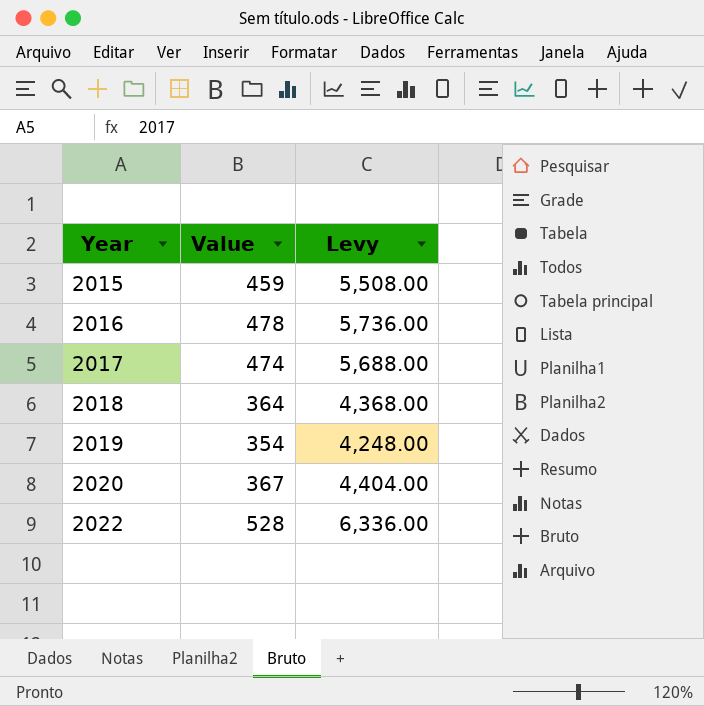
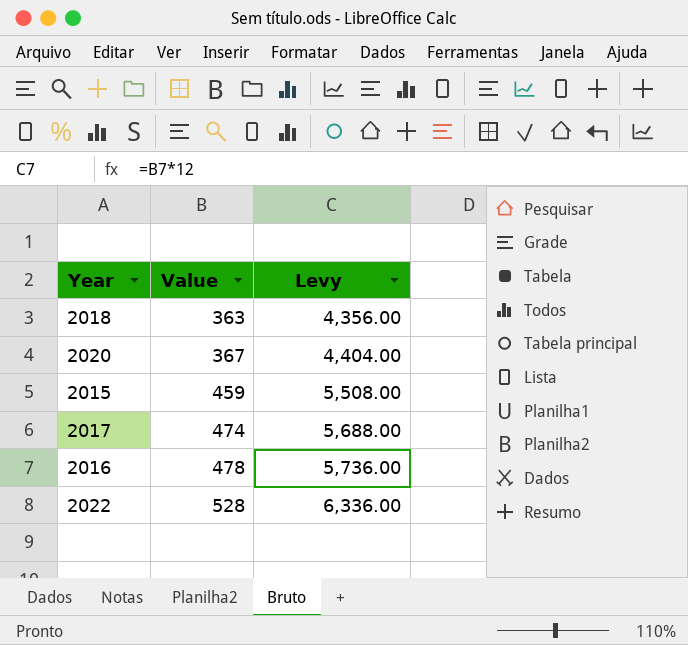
row order: Year ascending -> Value ascending
row 2019: 354 | 4,248.00 -> none
2018 | Value: 364 -> 363
2018 | Levy: 4,368.00 -> 4,356.00

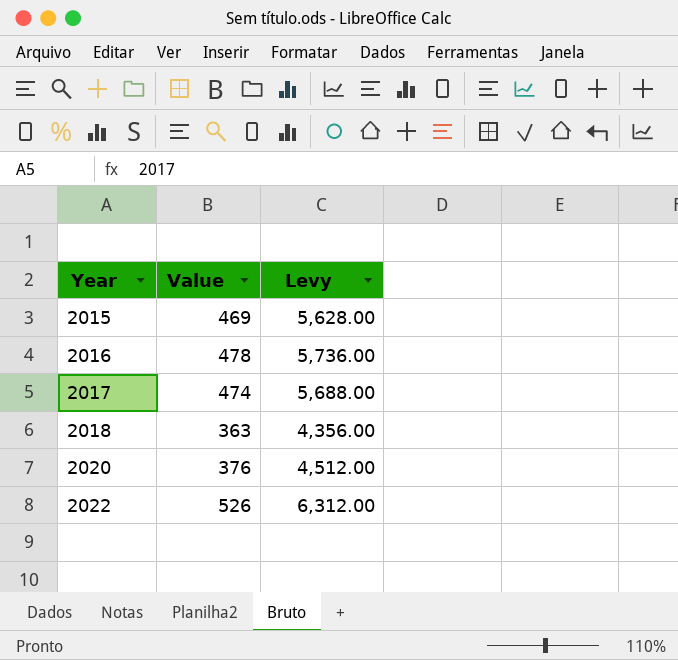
row order: Value ascending -> Year ascending
2015 | Value: 459 -> 469
2015 | Levy: 5,508.00 -> 5,628.00
2020 | Value: 367 -> 376
2020 | Levy: 4,404.00 -> 4,512.00
2022 | Value: 528 -> 526
2022 | Levy: 6,336.00 -> 6,312.00

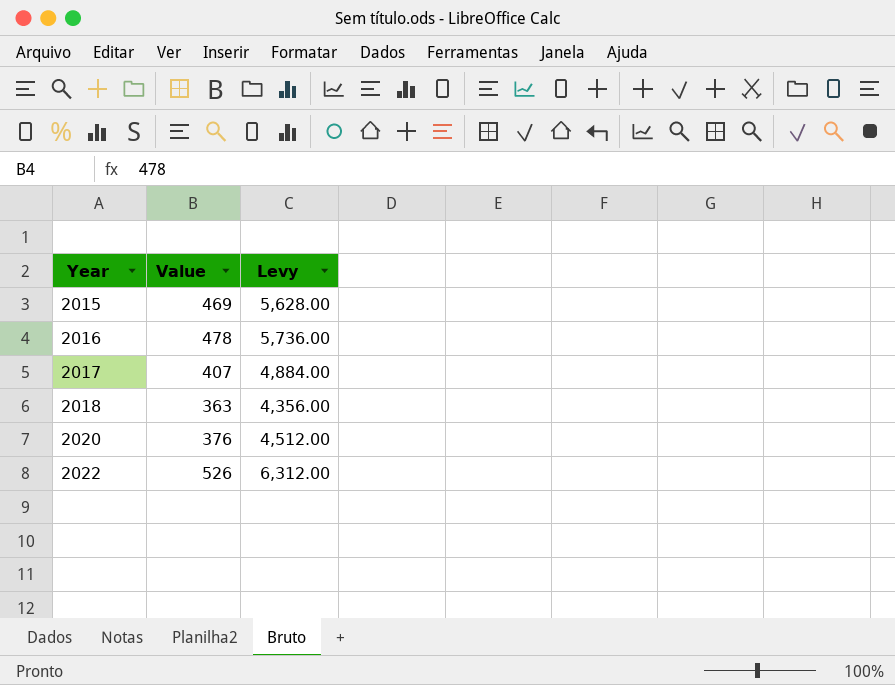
2017 | Value: 474 -> 407
2017 | Levy: 5,688.00 -> 4,884.00

